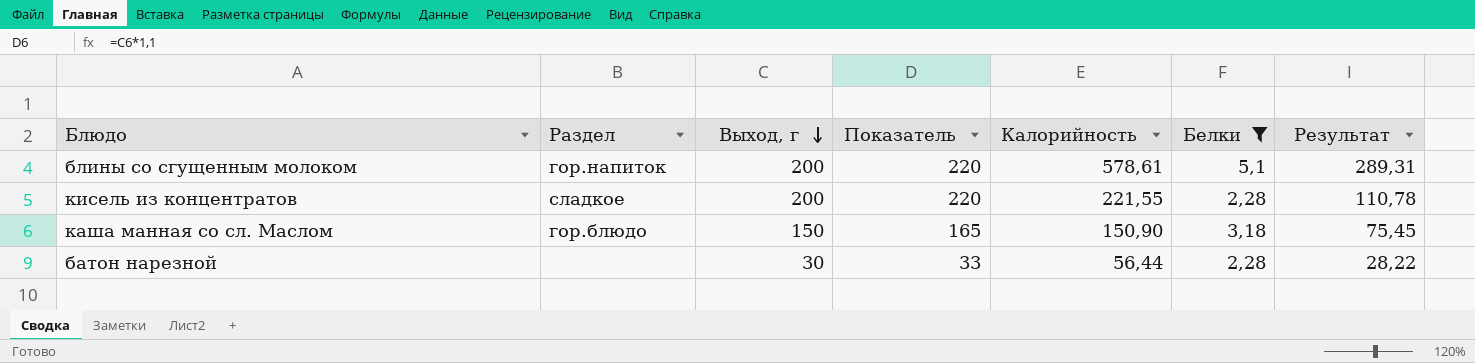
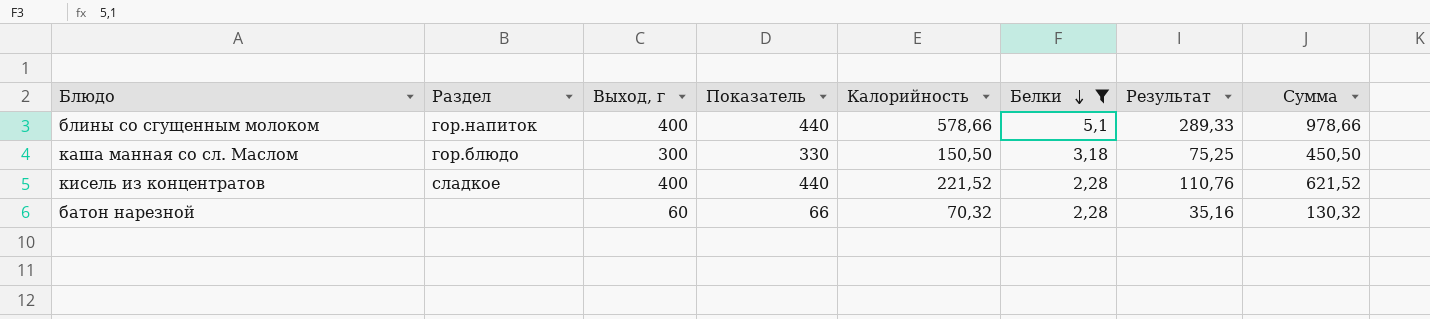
row order: Выход, г descending -> Белки descending
column Сумма | formula: none -> [Выход, г] + [Калорийность]
блины со сгущенным молоком | Выход, г: 200 -> 400
блины со сгущенным молоком | Показатель: 220 -> 440
блины со сгущенным молоком | Калорийность: 578,61 -> 578,66
блины со сгущенным молоком | Результат: 289,31 -> 289,33
каша манная со сл. Маслом | Выход, г: 150 -> 300
каша манная со сл. Маслом | Показатель: 165 -> 330
каша манная со сл. Маслом | Калорийность: 150,90 -> 150,50
каша манная со сл. Маслом | Результат: 75,45 -> 75,25
кисель из концентратов | Выход, г: 200 -> 400
кисель из концентратов | Показатель: 220 -> 440
кисель из концентратов | Калорийность: 221,55 -> 221,52
кисель из концентратов | Результат: 110,78 -> 110,76
батон нарезной | Выход, г: 30 -> 60
батон нарезной | Показатель: 33 -> 66
батон нарезной | Калорийность: 56,44 -> 70,32
батон нарезной | Результат: 28,22 -> 35,16

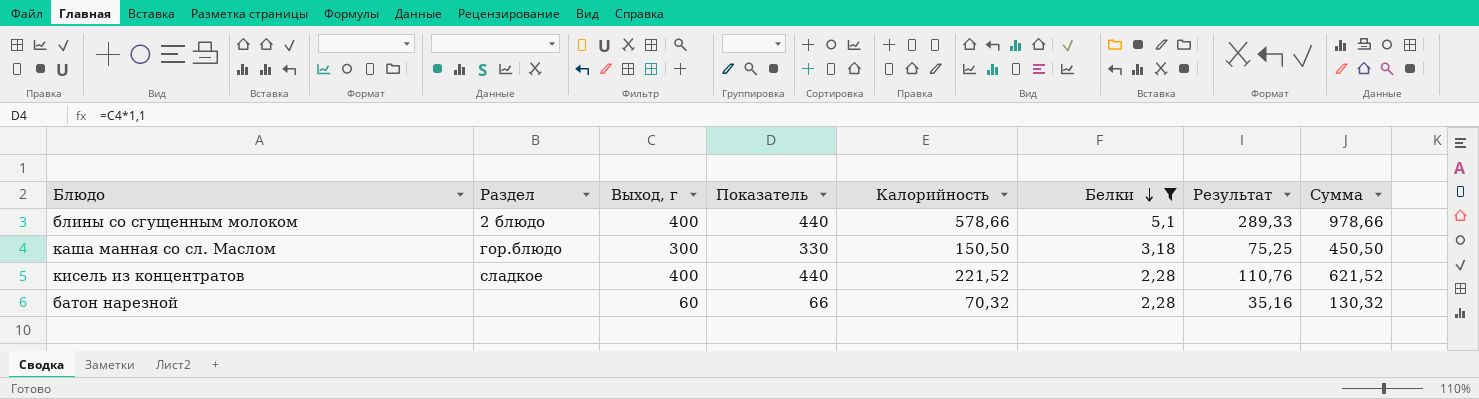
блины со сгущенным молоком | Раздел: гор.напиток -> 2 блюдо

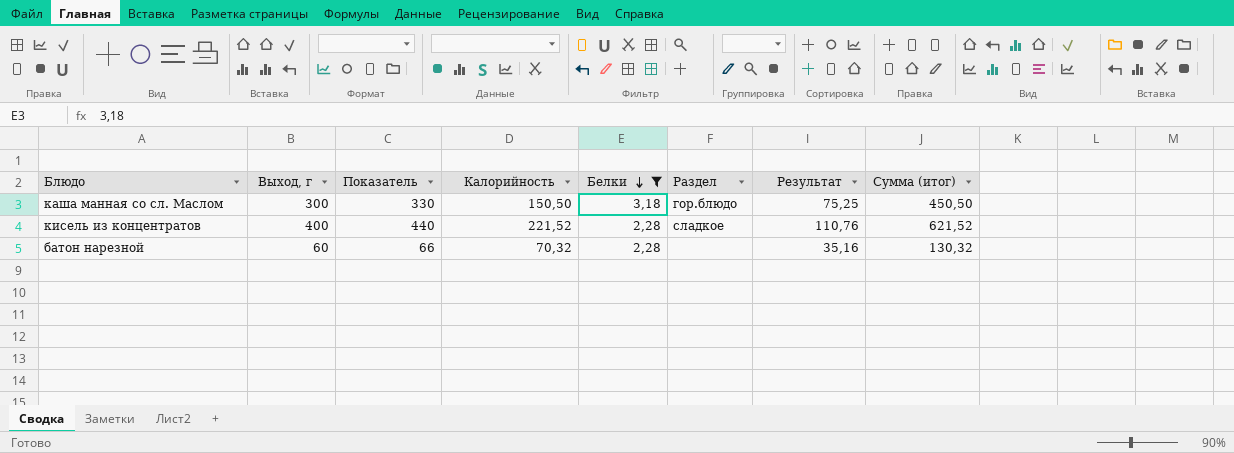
column Раздел | position: 2 -> 6
column name: Сумма -> Сумма (итог)
row блины со сгущенным молоком: 2 блюдо | 400 | 440 | 578,66 | 5,1 | 289,33 | 978,66 -> none

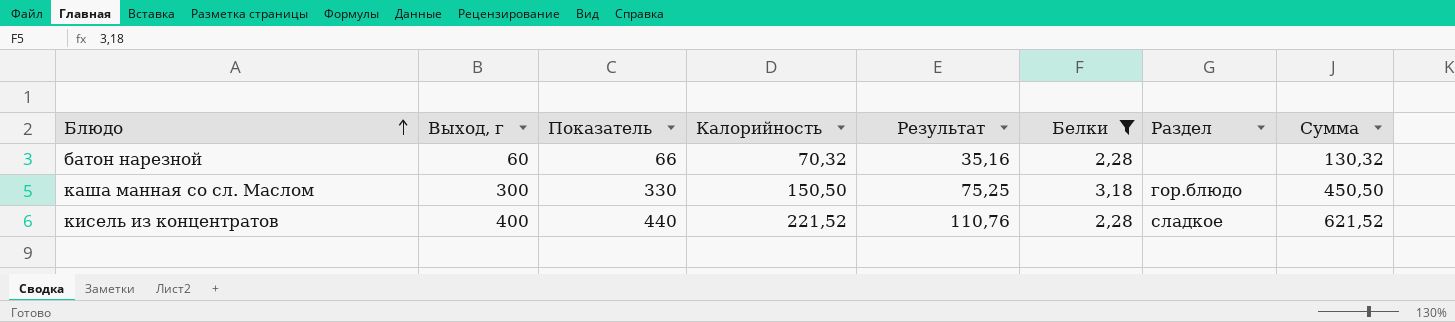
row order: Белки descending -> Блюдо ascending
column Результат | position: 7 -> 5
column name: Сумма (итог) -> Сумма

